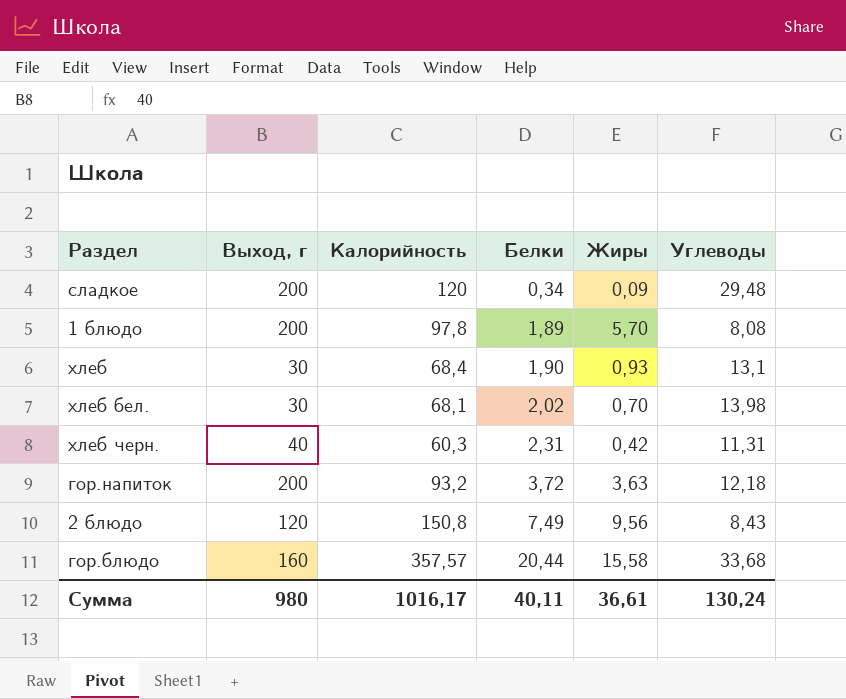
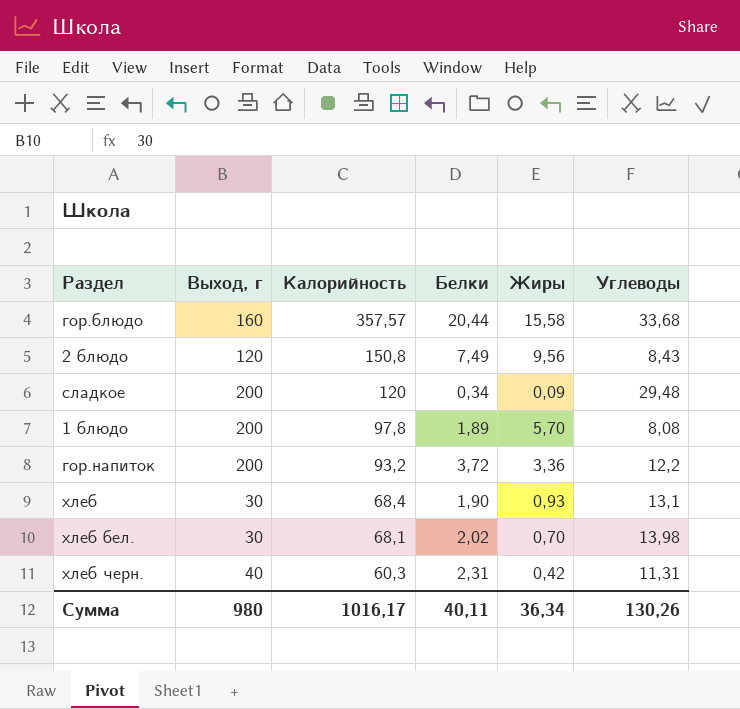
row order: Белки ascending -> Калорийность descending
гор.напиток | Жиры: 3,63 -> 3,36
гор.напиток | Углеводы: 12,18 -> 12,2
Сумма | Жиры: 36,61 -> 36,34
Сумма | Углеводы: 130,24 -> 130,26

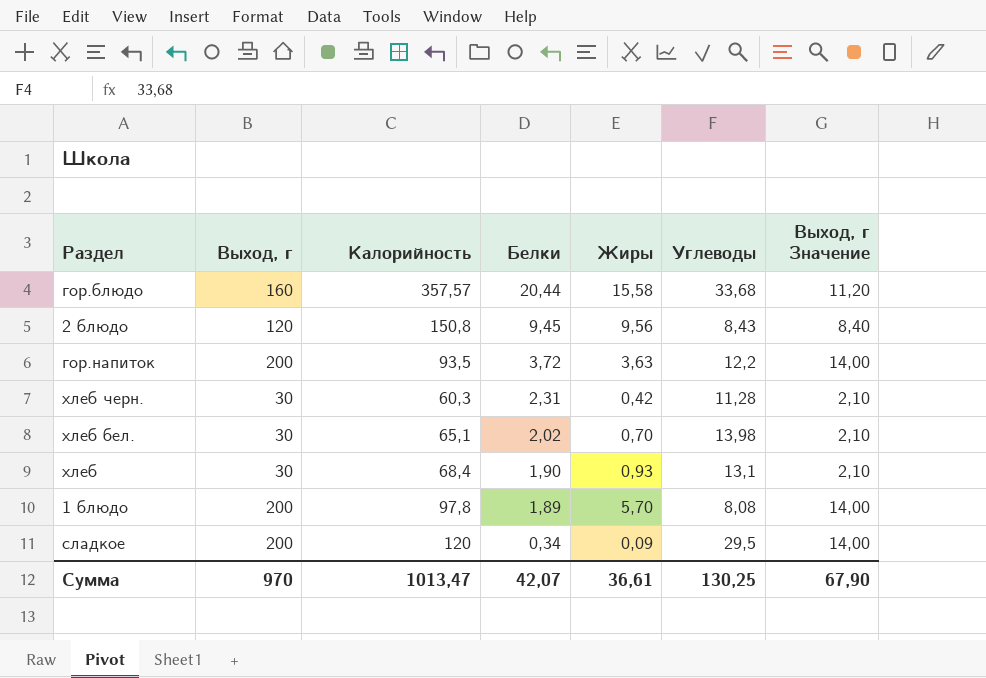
row order: Калорийность descending -> Белки descending
column Выход, г Значение | formula: none -> [Выход, г] * 0,07
2 блюдо | Белки: 7,49 -> 9,45
гор.напиток | Калорийность: 93,2 -> 93,5
гор.напиток | Жиры: 3,36 -> 3,63
хлеб черн. | Выход, г: 40 -> 30
хлеб черн. | Углеводы: 11,31 -> 11,28
хлеб бел. | Калорийность: 68,1 -> 65,1
сладкое | Углеводы: 29,48 -> 29,5
Сумма | Выход, г: 980 -> 970
Сумма | Калорийность: 1016,17 -> 1013,47
Сумма | Белки: 40,11 -> 42,07
Сумма | Жиры: 36,34 -> 36,61
Сумма | Углеводы: 130,26 -> 130,25

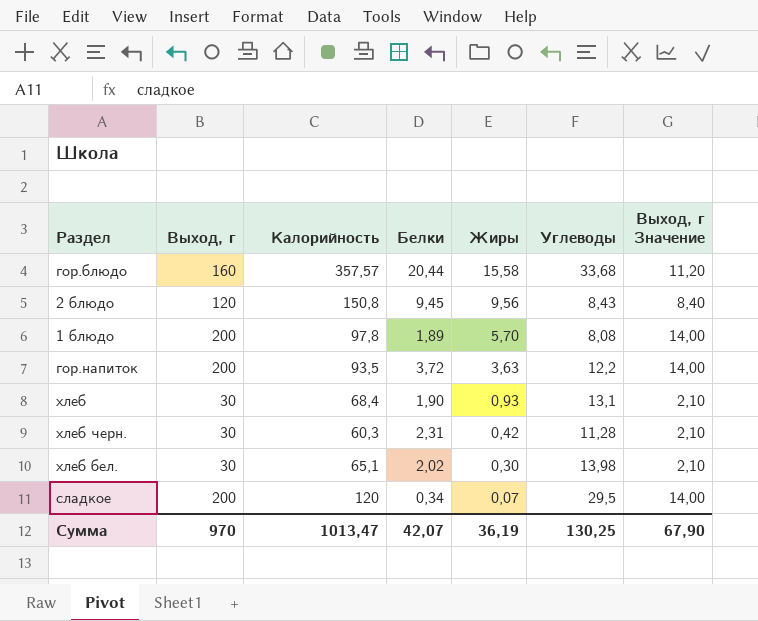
row order: Белки descending -> Жиры descending
хлеб бел. | Жиры: 0,70 -> 0,30
сладкое | Жиры: 0,09 -> 0,07
Сумма | Жиры: 36,61 -> 36,19

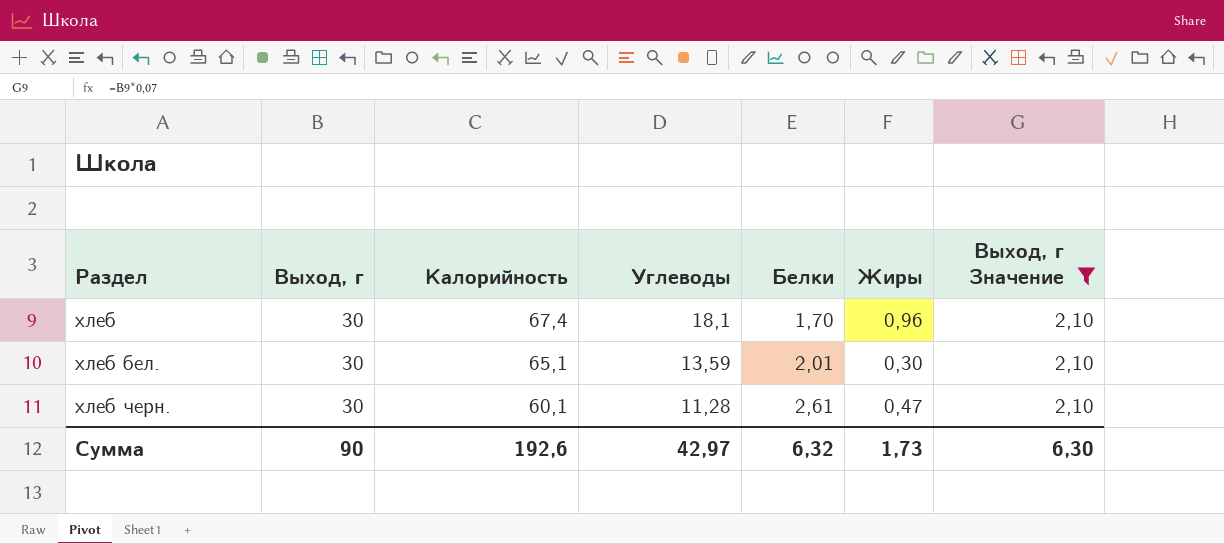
filter: none -> Выход, г Значение = 2,10
row order: Жиры descending -> Раздел ascending
column Углеводы | position: 6 -> 4
хлеб | Калорийность: 68,4 -> 67,4
хлеб | Углеводы: 13,1 -> 18,1
хлеб | Белки: 1,90 -> 1,70
хлеб | Жиры: 0,93 -> 0,96
хлеб бел. | Углеводы: 13,98 -> 13,59
хлеб бел. | Белки: 2,02 -> 2,01
хлеб черн. | Калорийность: 60,3 -> 60,1
хлеб черн. | Белки: 2,31 -> 2,61
хлеб черн. | Жиры: 0,42 -> 0,47
Сумма | Выход, г: 970 -> 90
Сумма | Калорийность: 1013,47 -> 192,6
Сумма | Углеводы: 130,25 -> 42,97
Сумма | Белки: 42,07 -> 6,32
Сумма | Жиры: 36,19 -> 1,73
Сумма | Выход, г Значение: 67,90 -> 6,30

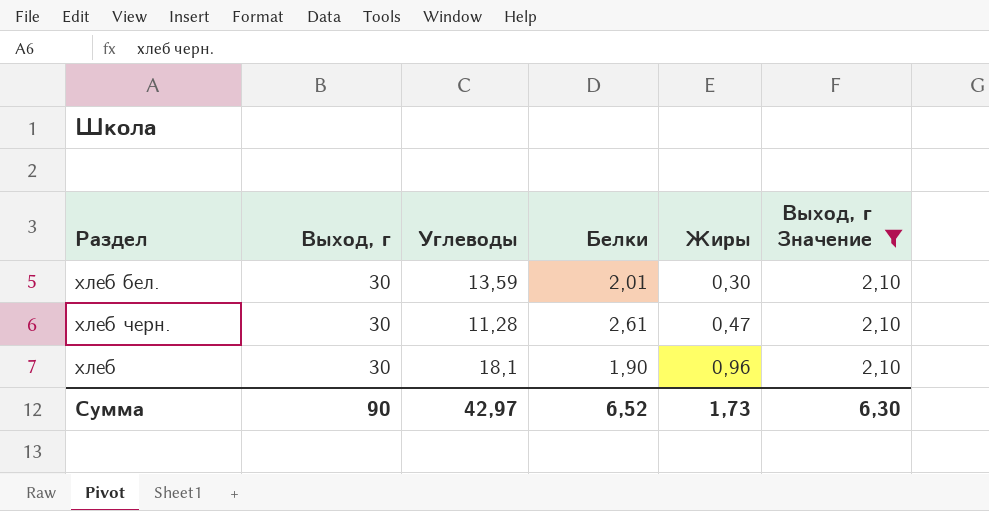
row order: Раздел ascending -> Жиры ascending
column Калорийность | position: 3 -> none
хлеб | Белки: 1,70 -> 1,90
Сумма | Белки: 6,32 -> 6,52

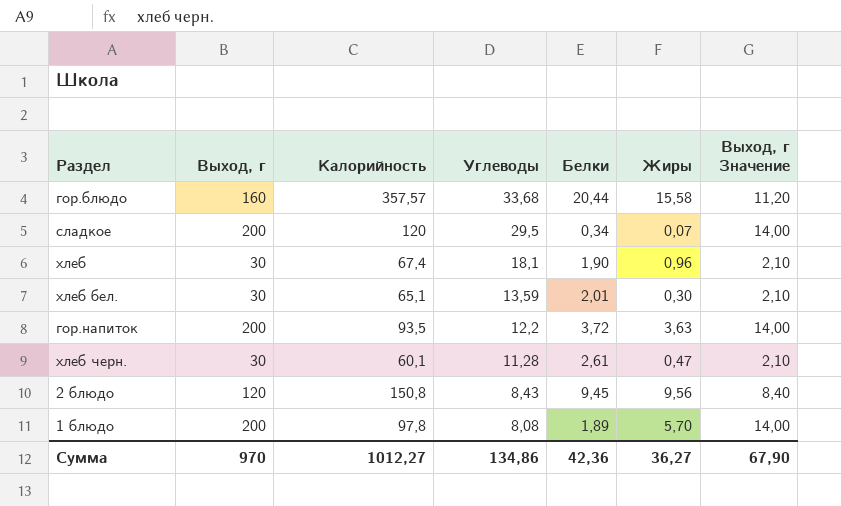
filter: Выход, г Значение = 2,10 -> none
row order: Жиры ascending -> Углеводы descending
column Калорийность | position: none -> 3
Сумма | Выход, г: 90 -> 970
Сумма | Углеводы: 42,97 -> 134,86
Сумма | Белки: 6,52 -> 42,36
Сумма | Жиры: 1,73 -> 36,27
Сумма | Выход, г Значение: 6,30 -> 67,90

